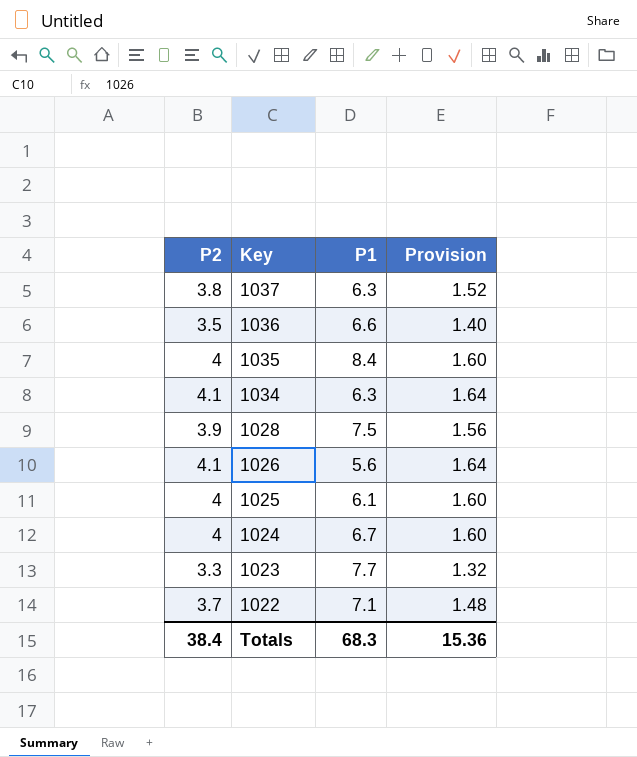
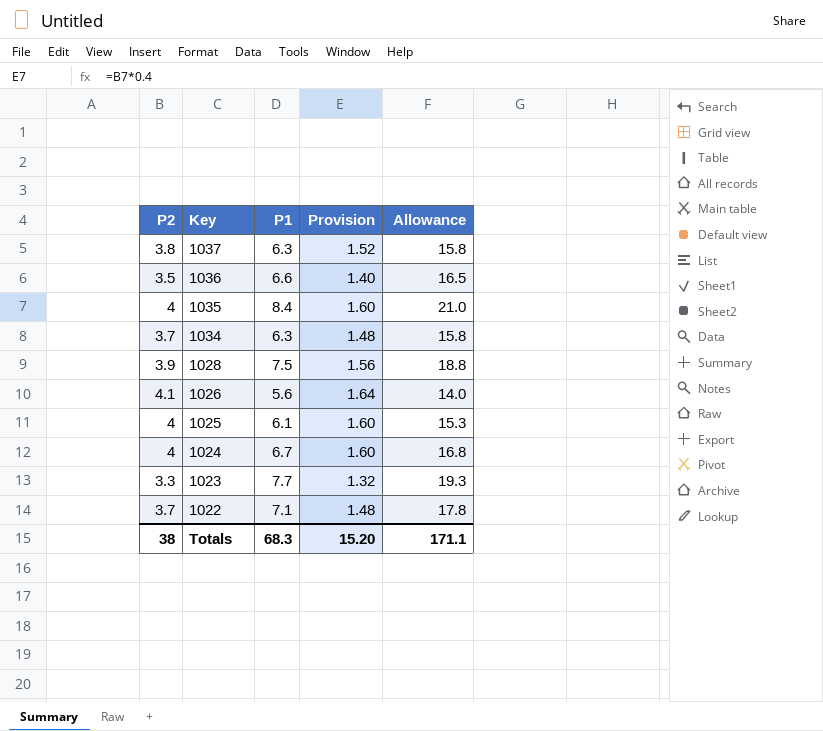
column Allowance | formula: none -> [P1] * 2.5
1034 | P2: 4.1 -> 3.7
1034 | Provision: 1.64 -> 1.48
Totals | P2: 38.4 -> 38
Totals | Provision: 15.36 -> 15.20

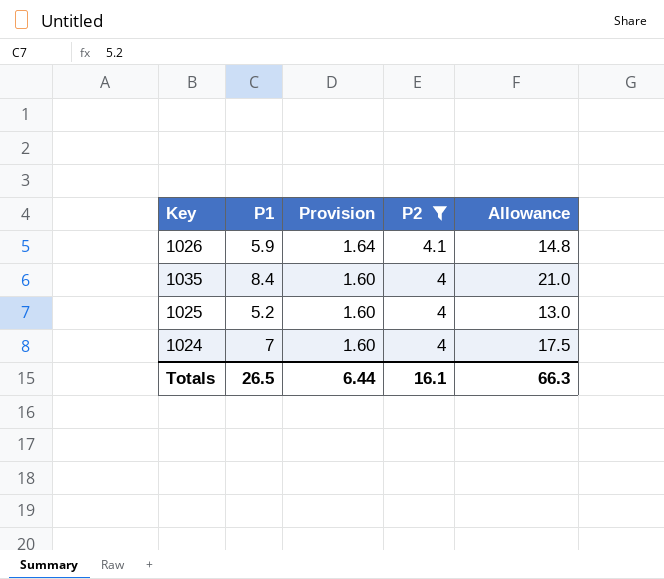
filter: none -> P2 >= 4
row order: Key descending -> Provision descending
column P2 | position: 1 -> 4
1026 | P1: 5.6 -> 5.9
1026 | Allowance: 14.0 -> 14.8
1025 | P1: 6.1 -> 5.2
1025 | Allowance: 15.3 -> 13.0
1024 | P1: 6.7 -> 7
1024 | Allowance: 16.8 -> 17.5
Totals | P1: 68.3 -> 26.5
Totals | Provision: 15.20 -> 6.44
Totals | P2: 38 -> 16.1
Totals | Allowance: 171.1 -> 66.3

